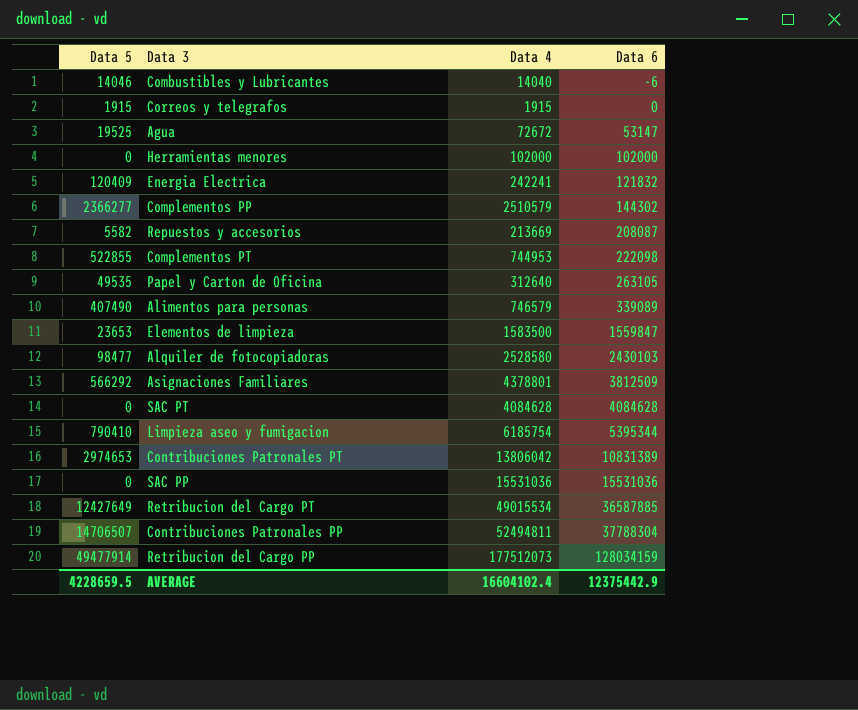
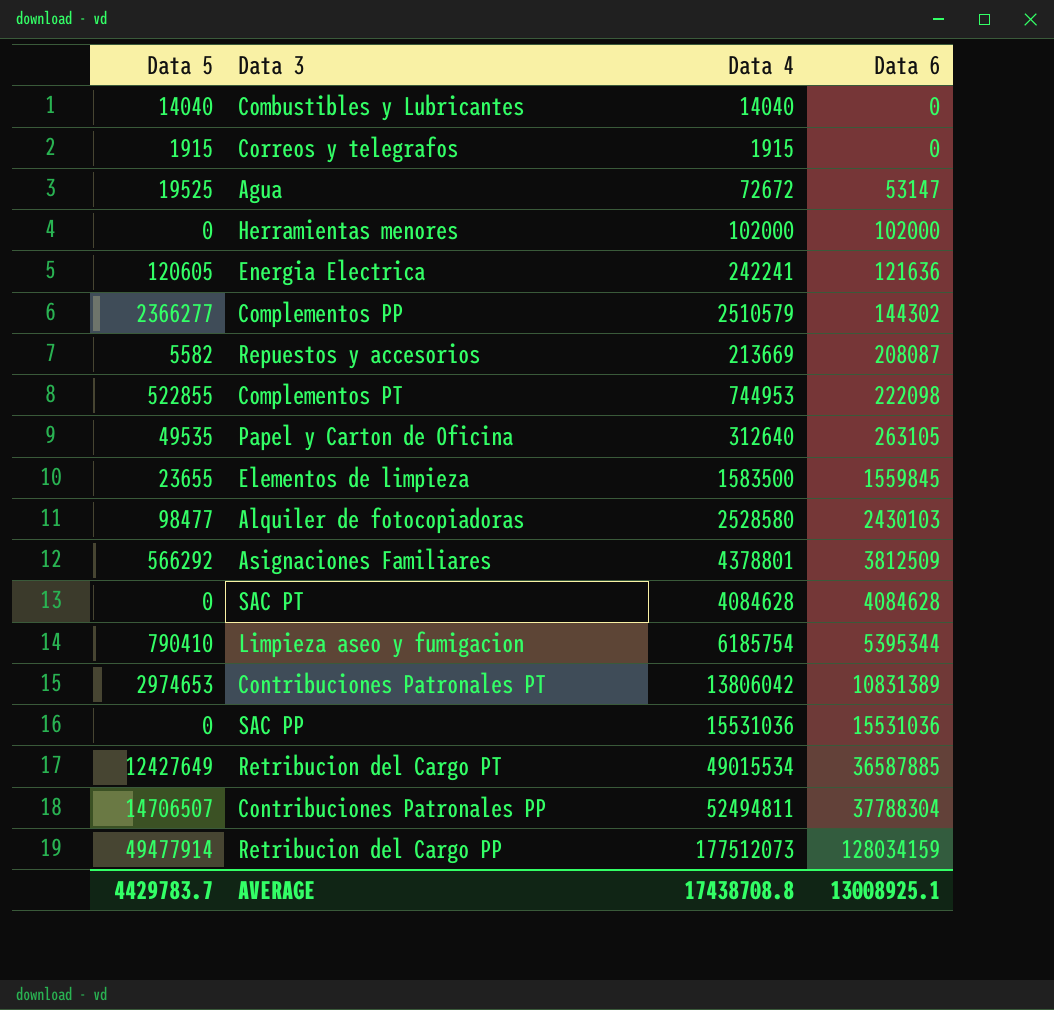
row Alimentos para personas: 407490 | 746579 | 339089 -> none
Combustibles y Lubricantes | Data 5: 14046 -> 14040
Combustibles y Lubricantes | Data 6: -6 -> 0
Energia Electrica | Data 5: 120409 -> 120605
Energia Electrica | Data 6: 121832 -> 121636
Elementos de limpieza | Data 5: 23653 -> 23655
Elementos de limpieza | Data 6: 1559847 -> 1559845
AVERAGE | Data 5: 4228659.5 -> 4429783.7
AVERAGE | Data 4: 16604102.4 -> 17438708.8
AVERAGE | Data 6: 12375442.9 -> 13008925.1

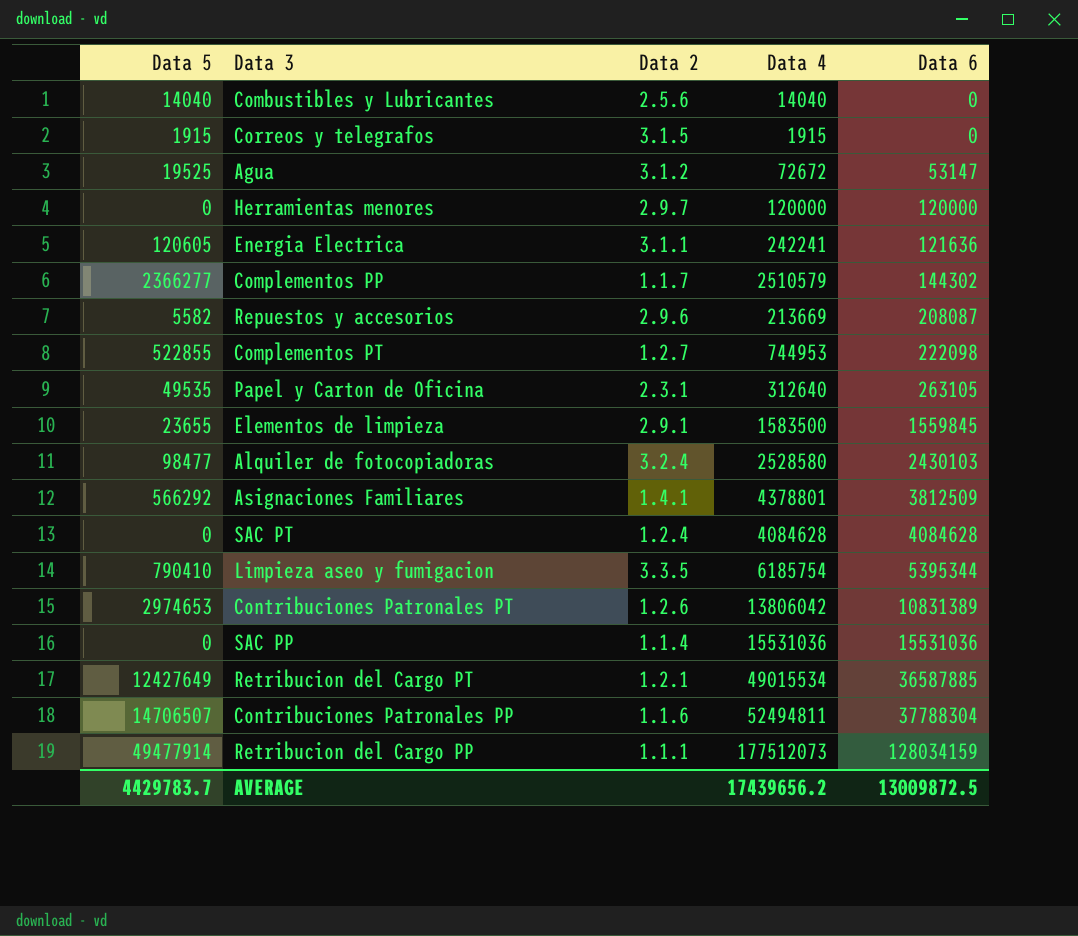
column Data 2 | position: none -> 3
Herramientas menores | Data 4: 102000 -> 120000
Herramientas menores | Data 6: 102000 -> 120000
AVERAGE | Data 4: 17438708.8 -> 17439656.2
AVERAGE | Data 6: 13008925.1 -> 13009872.5

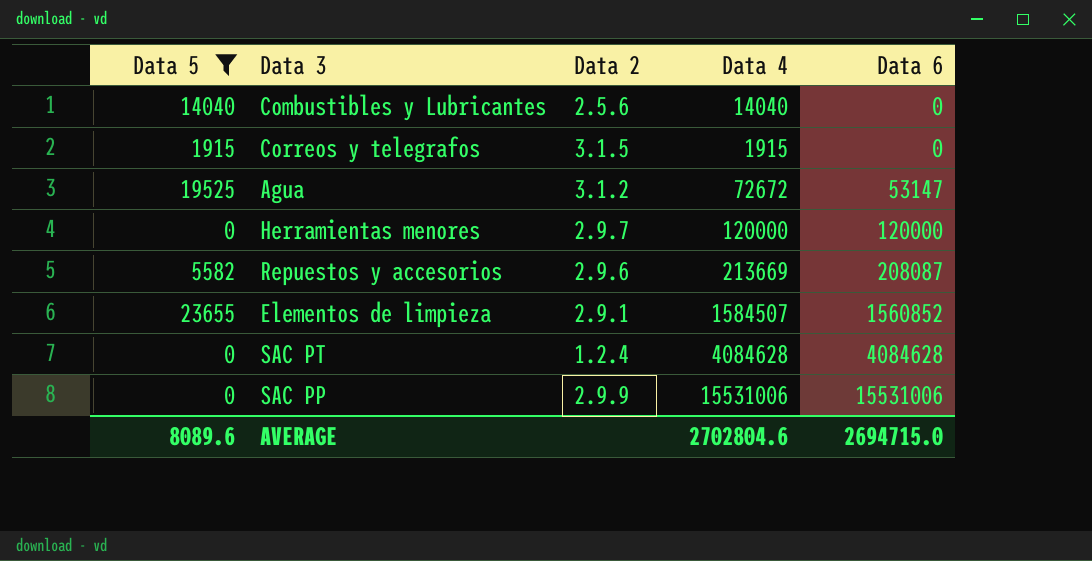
filter: none -> Data 5 <= 23655
Elementos de limpieza | Data 4: 1583500 -> 1584507
Elementos de limpieza | Data 6: 1559845 -> 1560852
SAC PP | Data 2: 1.1.4 -> 2.9.9
SAC PP | Data 4: 15531036 -> 15531006
SAC PP | Data 6: 15531036 -> 15531006
AVERAGE | Data 5: 4429783.7 -> 8089.6
AVERAGE | Data 4: 17439656.2 -> 2702804.6
AVERAGE | Data 6: 13009872.5 -> 2694715.0

